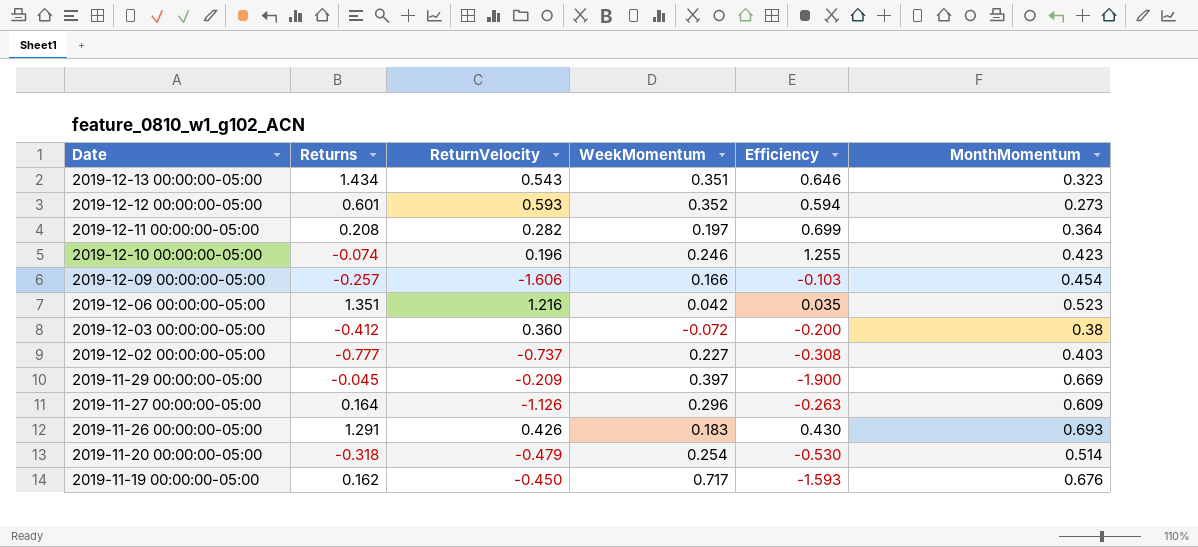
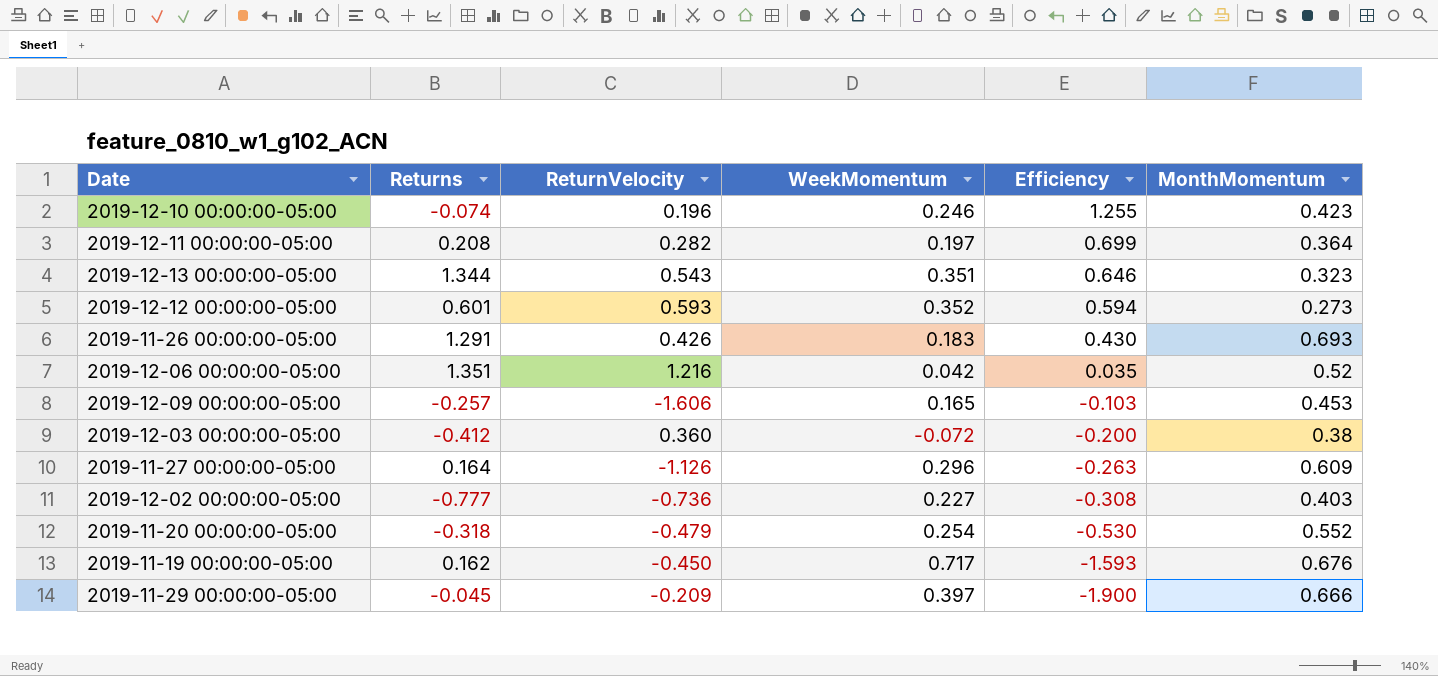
row order: Date descending -> Efficiency descending
2019-12-13 00:00:00-05:00 | Returns: 1.434 -> 1.344
2019-12-06 00:00:00-05:00 | MonthMomentum: 0.523 -> 0.52
2019-12-09 00:00:00-05:00 | WeekMomentum: 0.166 -> 0.165
2019-12-09 00:00:00-05:00 | MonthMomentum: 0.454 -> 0.453
2019-12-02 00:00:00-05:00 | ReturnVelocity: -0.737 -> -0.736
2019-11-20 00:00:00-05:00 | MonthMomentum: 0.514 -> 0.552
2019-11-29 00:00:00-05:00 | MonthMomentum: 0.669 -> 0.666

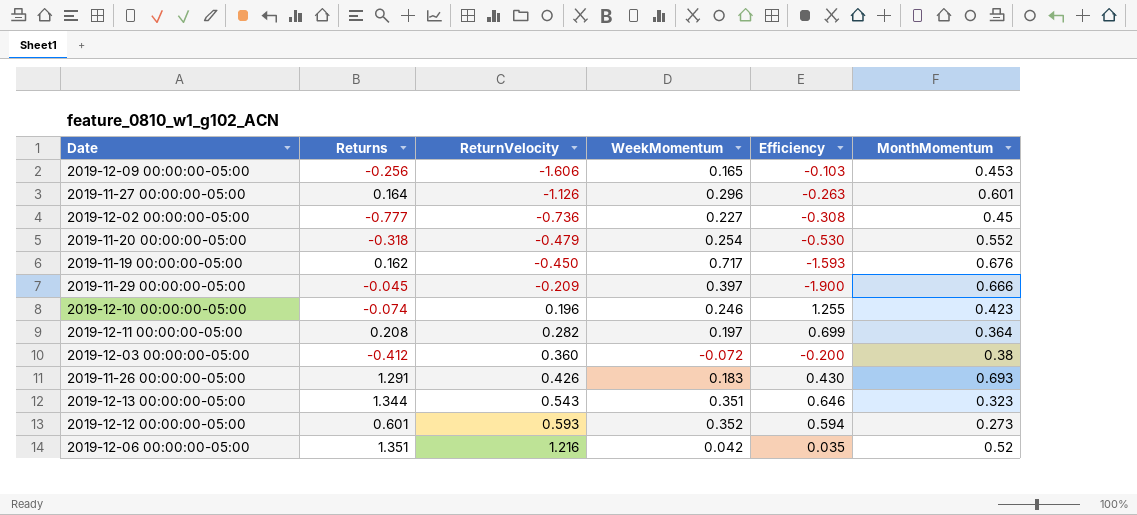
row order: Efficiency descending -> ReturnVelocity ascending
2019-12-09 00:00:00-05:00 | Returns: -0.257 -> -0.256
2019-11-27 00:00:00-05:00 | MonthMomentum: 0.609 -> 0.601
2019-12-02 00:00:00-05:00 | MonthMomentum: 0.403 -> 0.45

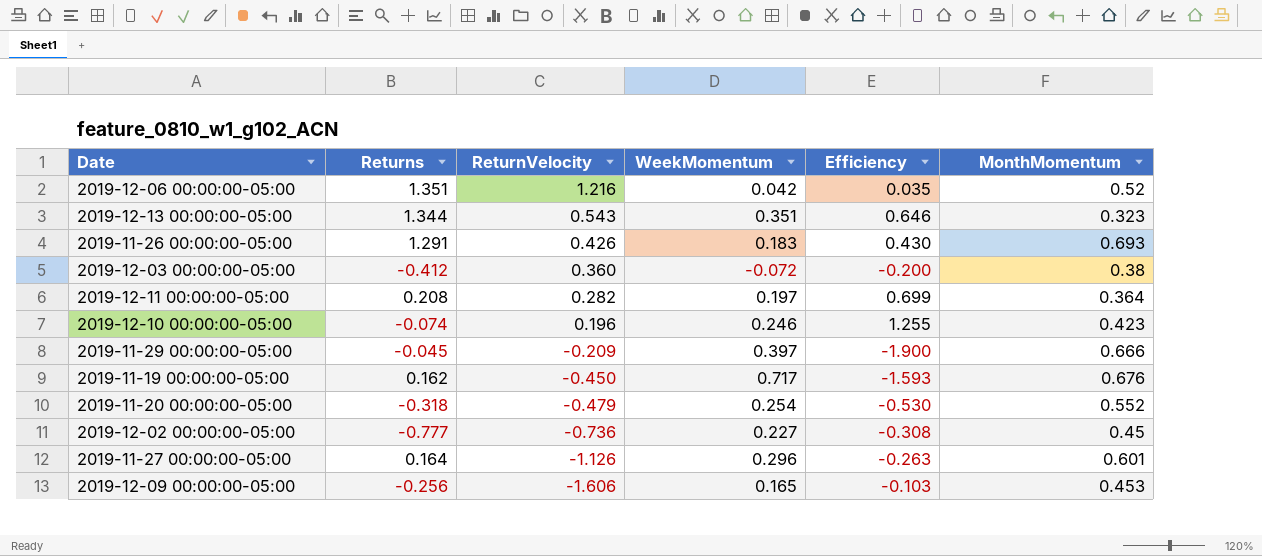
row order: ReturnVelocity ascending -> ReturnVelocity descending
row 2019-12-12 00:00:00-05:00: 0.601 | 0.593 | 0.352 | 0.594 | 0.273 -> none

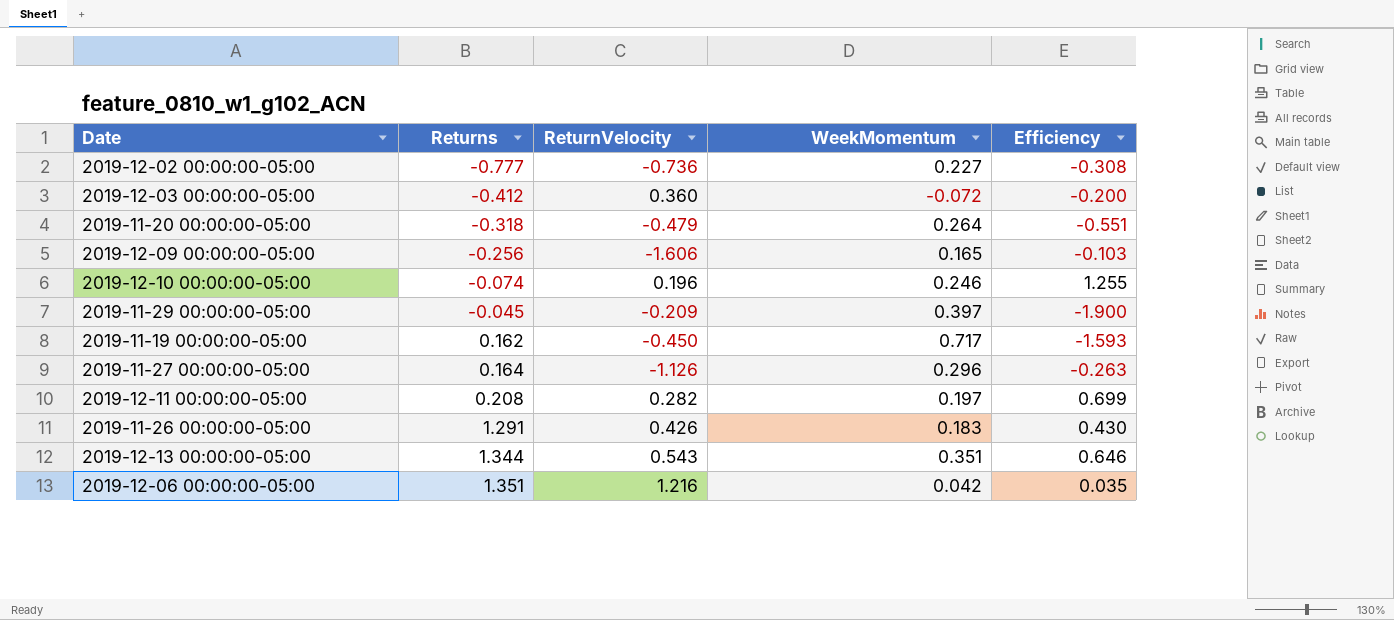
row order: ReturnVelocity descending -> Returns ascending
column MonthMomentum | position: 6 -> none
2019-11-20 00:00:00-05:00 | WeekMomentum: 0.254 -> 0.264
2019-11-20 00:00:00-05:00 | Efficiency: -0.530 -> -0.551

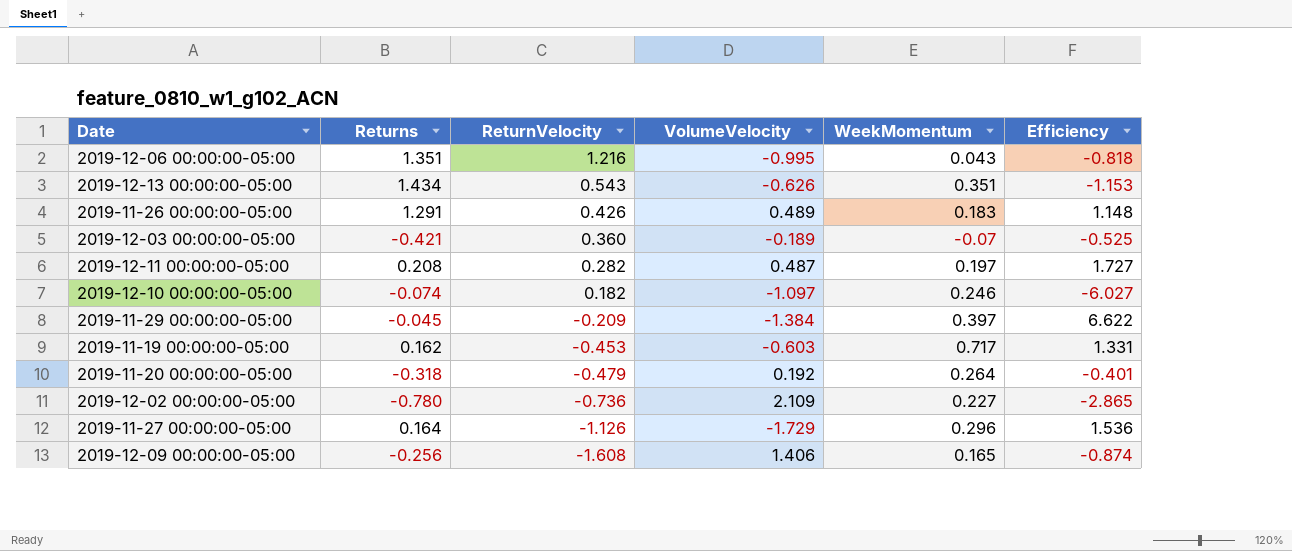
row order: Returns ascending -> ReturnVelocity descending
column VolumeVelocity | position: none -> 4
column Efficiency | formula: [WeekMomentum] / [ReturnVelocity] -> [VolumeVelocity] / [ReturnVelocity]
2019-12-06 00:00:00-05:00 | WeekMomentum: 0.042 -> 0.043
2019-12-13 00:00:00-05:00 | Returns: 1.344 -> 1.434
2019-12-03 00:00:00-05:00 | Returns: -0.412 -> -0.421
2019-12-03 00:00:00-05:00 | WeekMomentum: -0.072 -> -0.07
2019-12-10 00:00:00-05:00 | ReturnVelocity: 0.196 -> 0.182
2019-11-19 00:00:00-05:00 | ReturnVelocity: -0.450 -> -0.453
2019-12-02 00:00:00-05:00 | Returns: -0.777 -> -0.780
2019-12-09 00:00:00-05:00 | ReturnVelocity: -1.606 -> -1.608

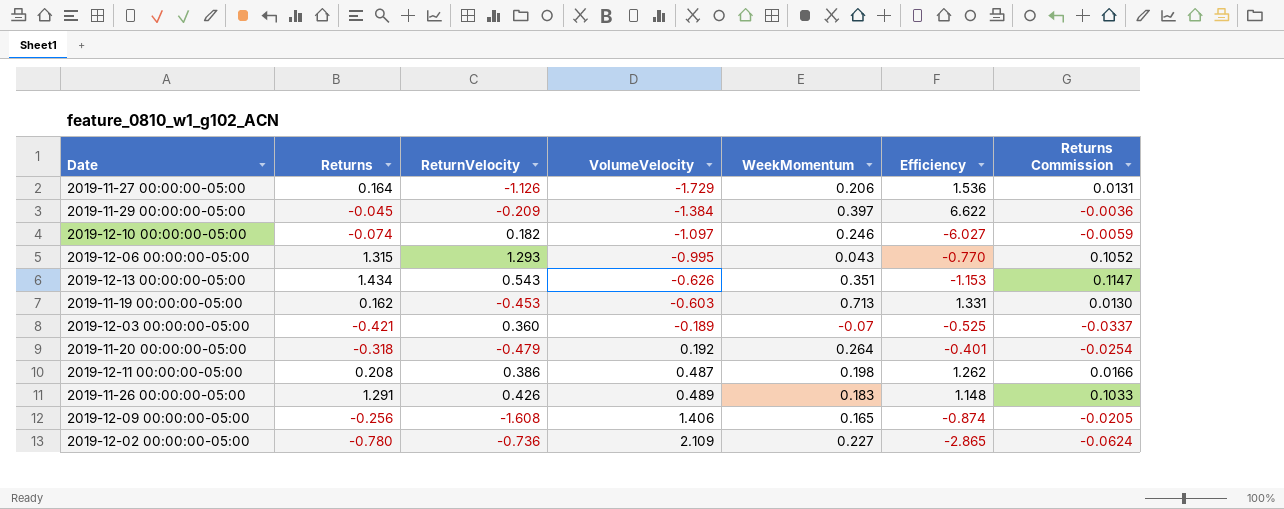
row order: ReturnVelocity descending -> VolumeVelocity ascending
column Returns Commission | formula: none -> [Returns] * 0.08
2019-11-27 00:00:00-05:00 | WeekMomentum: 0.296 -> 0.206
2019-12-06 00:00:00-05:00 | Returns: 1.351 -> 1.315
2019-12-06 00:00:00-05:00 | ReturnVelocity: 1.216 -> 1.293
2019-12-06 00:00:00-05:00 | Efficiency: -0.818 -> -0.770
2019-11-19 00:00:00-05:00 | WeekMomentum: 0.717 -> 0.713
2019-12-11 00:00:00-05:00 | ReturnVelocity: 0.282 -> 0.386
2019-12-11 00:00:00-05:00 | WeekMomentum: 0.197 -> 0.198
2019-12-11 00:00:00-05:00 | Efficiency: 1.727 -> 1.262

